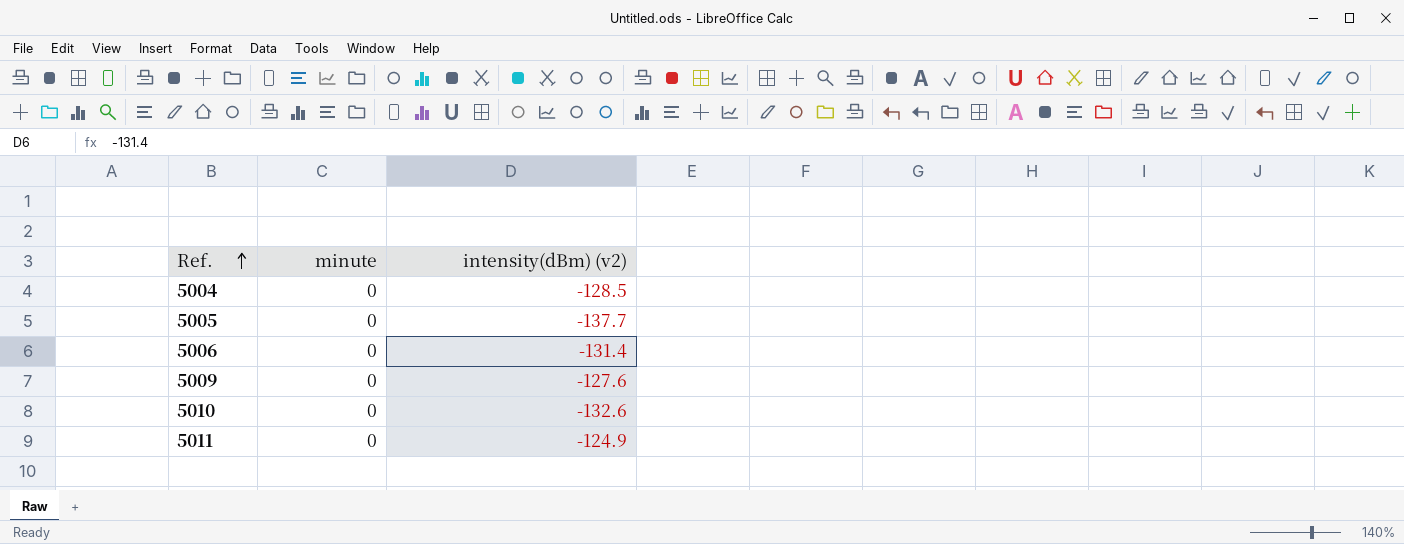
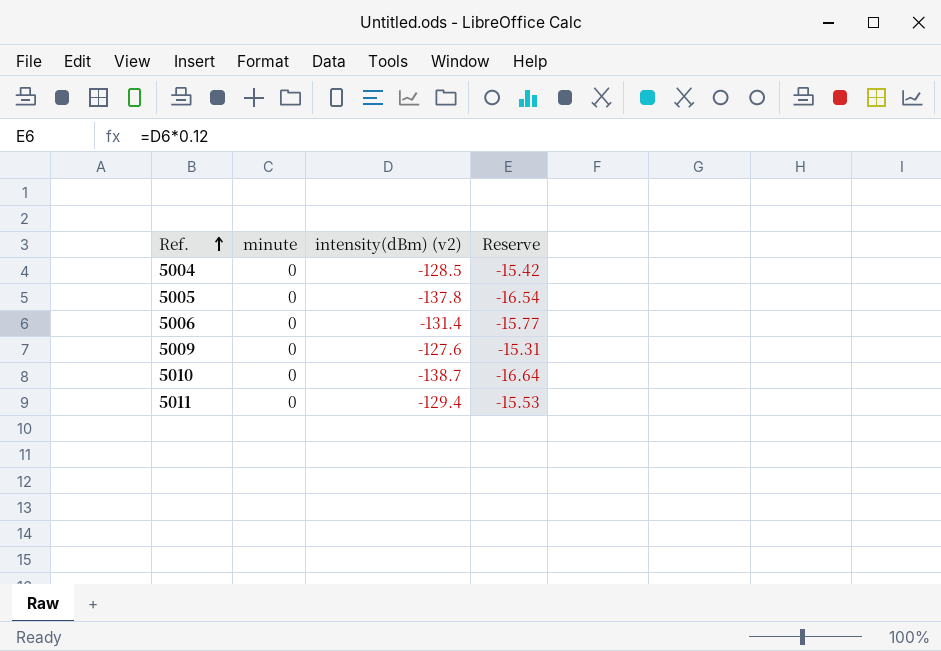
column Reserve | formula: none -> [intensity(dBm) (v2)] * 0.12
5005 | intensity(dBm) (v2): -137.7 -> -137.8
5010 | intensity(dBm) (v2): -132.6 -> -138.7
5011 | intensity(dBm) (v2): -124.9 -> -129.4

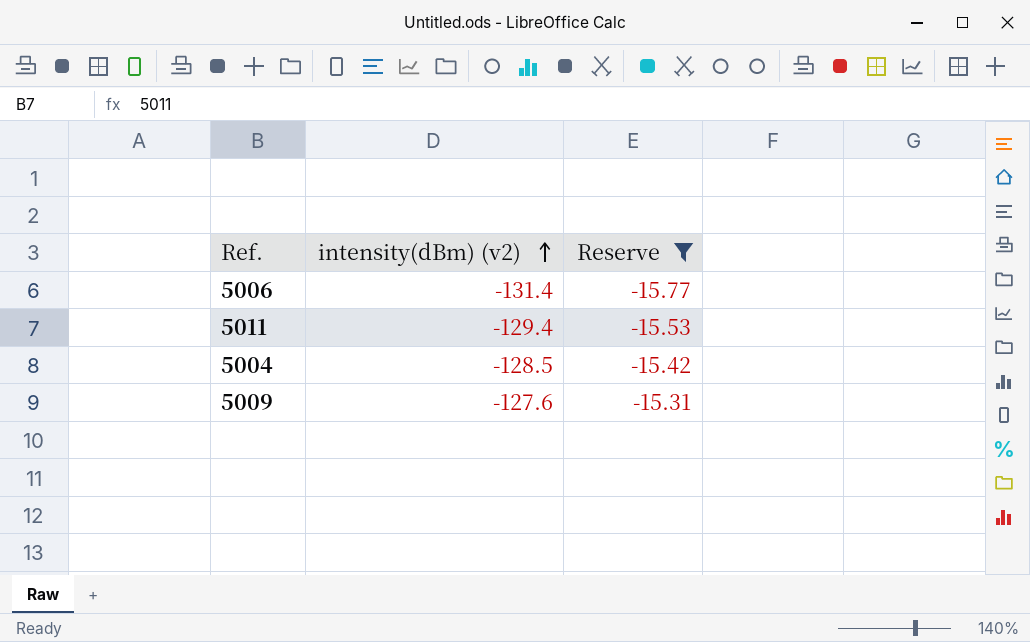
filter: none -> Reserve >= -15.77
row order: Ref. ascending -> intensity(dBm) (v2) ascending
column minute | position: 2 -> none

